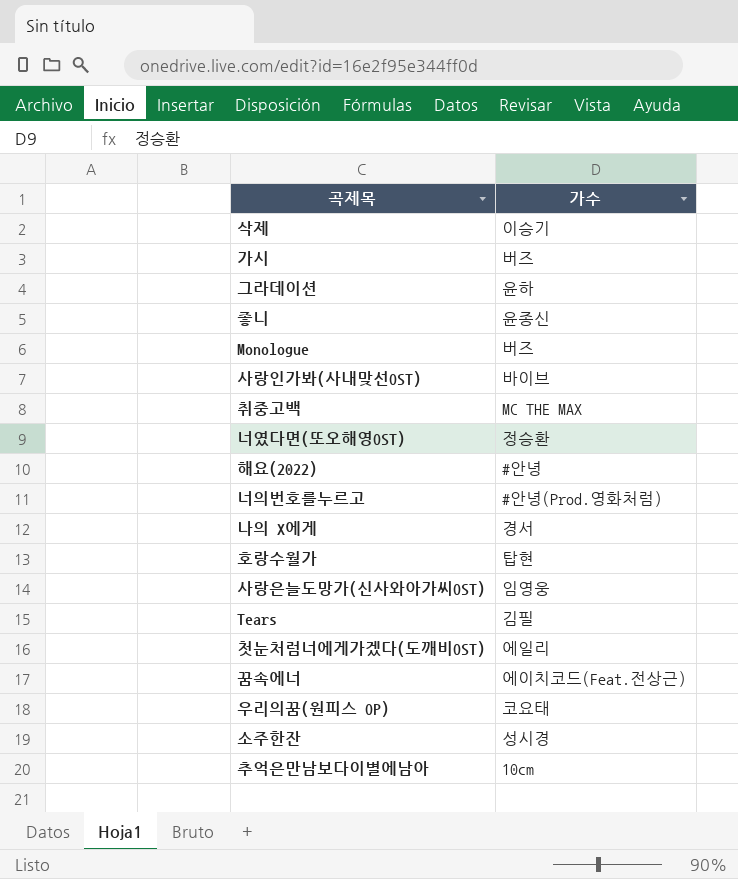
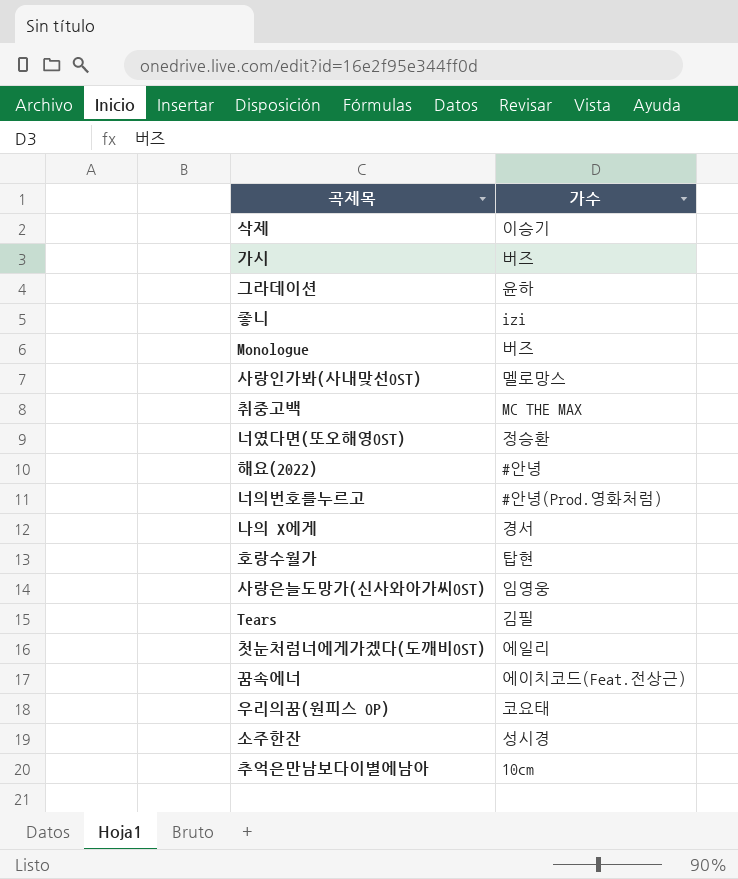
좋니 | 가수: 윤종신 -> izi
사랑인가봐(사내맞선OST) | 가수: 바이브 -> 멜로망스

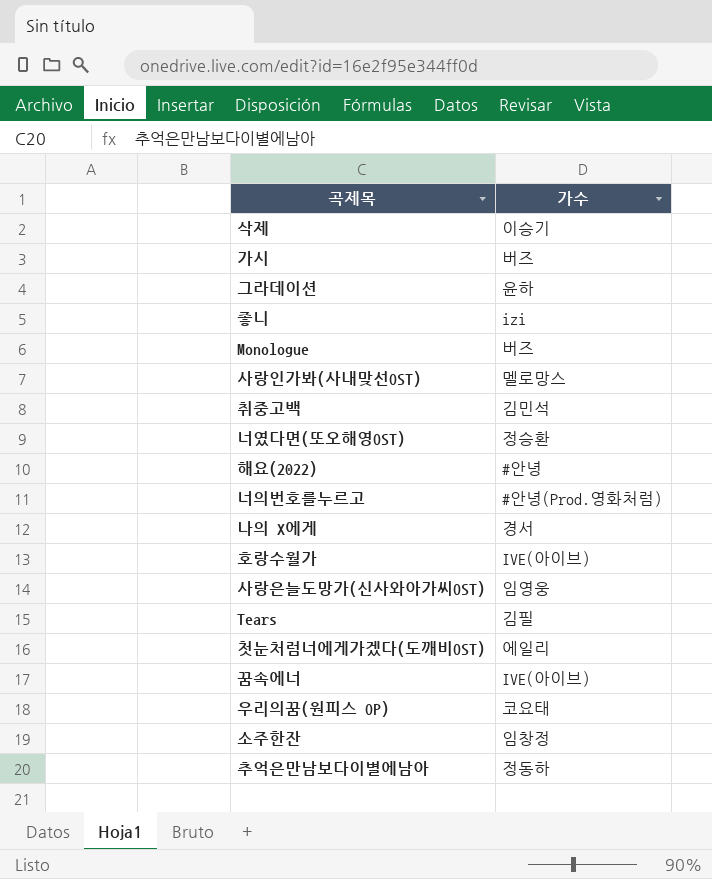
취중고백 | 가수: MC THE MAX -> 김민석
호랑수월가 | 가수: 탑현 -> IVE(아이브)
꿈속에너 | 가수: 에이치코드(Feat.전상근) -> IVE(아이브)
소주한잔 | 가수: 성시경 -> 임창정
추억은만남보다이별에남아 | 가수: 10cm -> 정동하

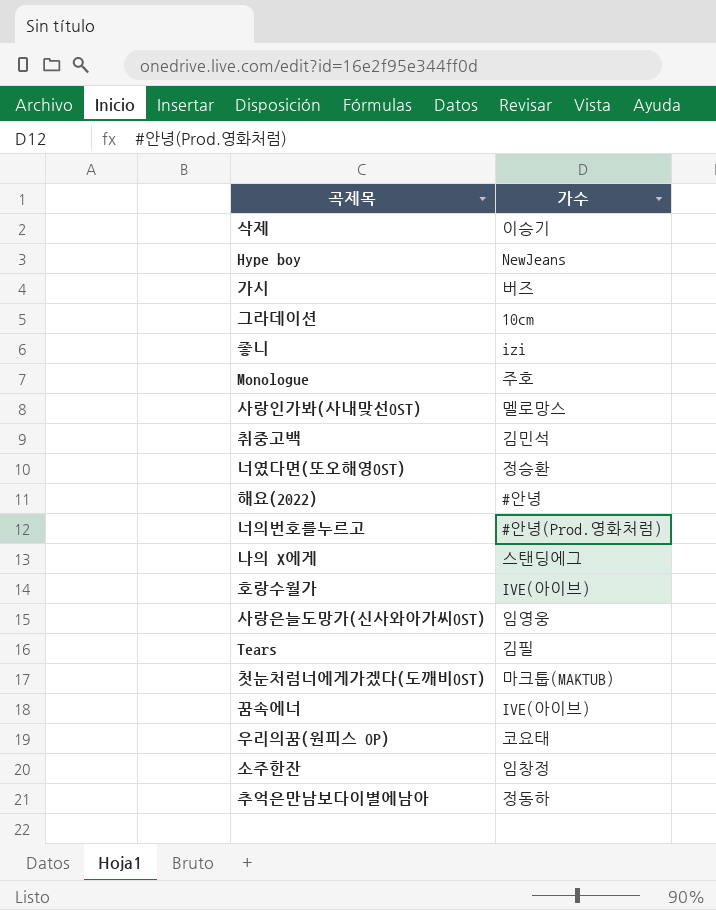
row Hype boy: none -> NewJeans
그라데이션 | 가수: 윤하 -> 10cm
Monologue | 가수: 버즈 -> 주호
나의 X에게 | 가수: 경서 -> 스탠딩에그
첫눈처럼너에게가겠다(도깨비OST) | 가수: 에일리 -> 마크툽(MAKTUB)

